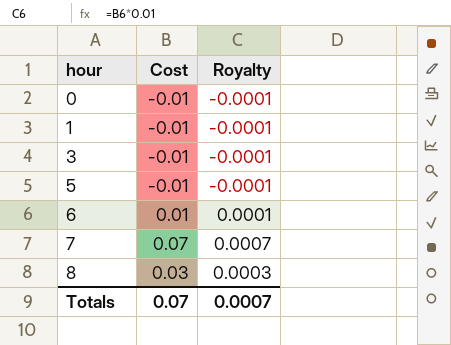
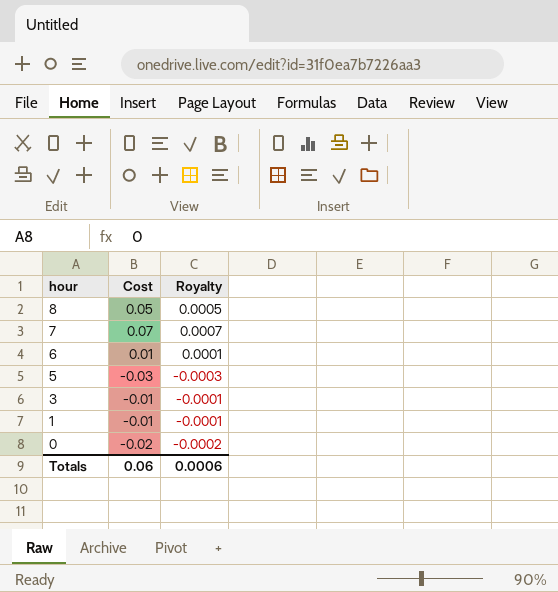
row order: hour ascending -> hour descending
8 | Cost: 0.03 -> 0.05
8 | Royalty: 0.0003 -> 0.0005
5 | Cost: -0.01 -> -0.03
5 | Royalty: -0.0001 -> -0.0003
0 | Cost: -0.01 -> -0.02
0 | Royalty: -0.0001 -> -0.0002
Totals | Cost: 0.07 -> 0.06
Totals | Royalty: 0.0007 -> 0.0006

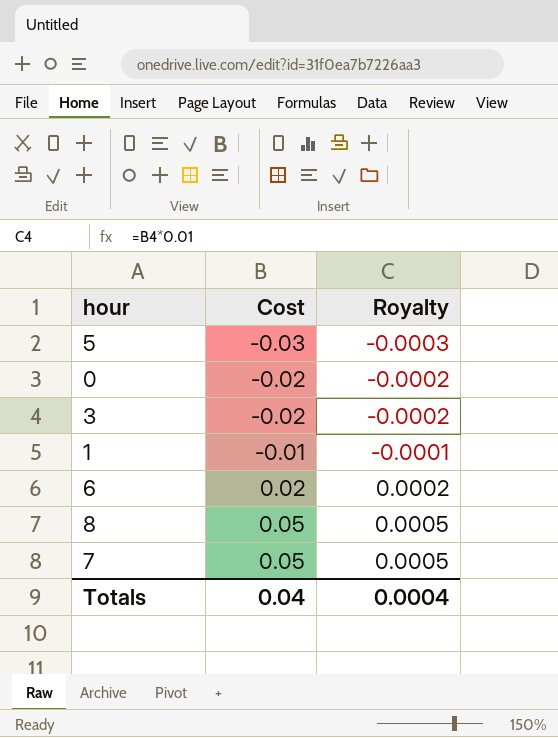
row order: hour descending -> Cost ascending
3 | Cost: -0.01 -> -0.02
3 | Royalty: -0.0001 -> -0.0002
6 | Cost: 0.01 -> 0.02
6 | Royalty: 0.0001 -> 0.0002
7 | Cost: 0.07 -> 0.05
7 | Royalty: 0.0007 -> 0.0005
Totals | Cost: 0.06 -> 0.04
Totals | Royalty: 0.0006 -> 0.0004

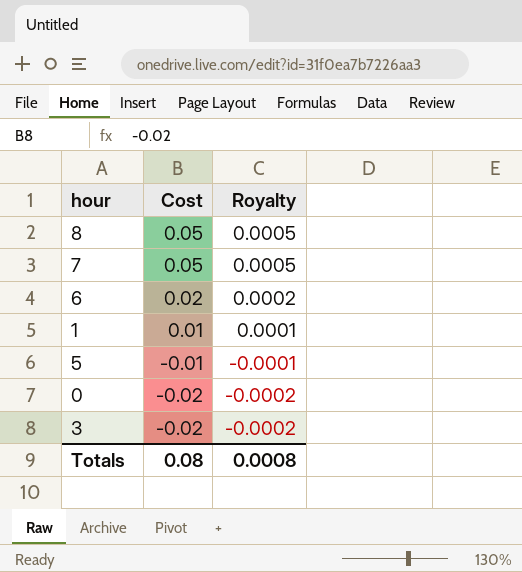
row order: Cost ascending -> Cost descending
1 | Cost: -0.01 -> 0.01
1 | Royalty: -0.0001 -> 0.0001
5 | Cost: -0.03 -> -0.01
5 | Royalty: -0.0003 -> -0.0001
Totals | Cost: 0.04 -> 0.08
Totals | Royalty: 0.0004 -> 0.0008

